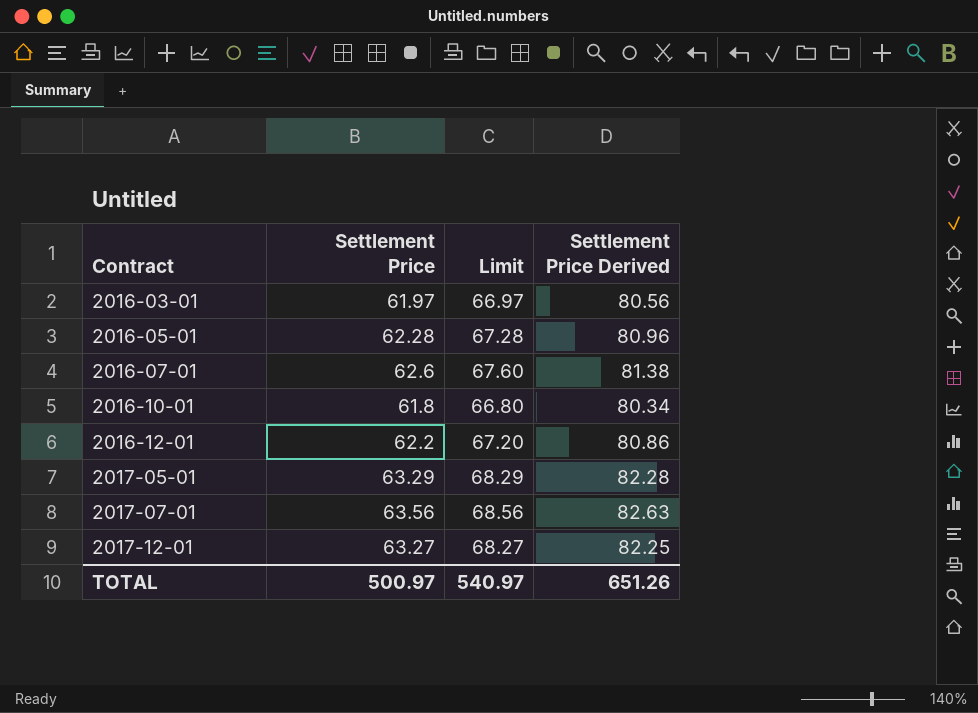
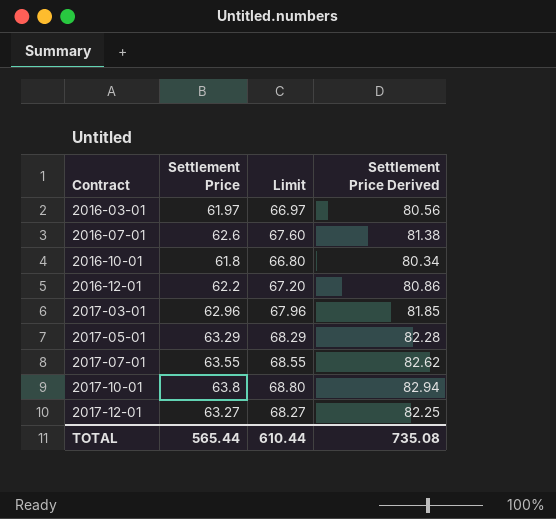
row 2016-05-01: 62.28 | 67.28 | 80.96 -> none
row 2017-03-01: none -> 62.96 | 67.96 | 81.85
2017-07-01 | Settlement Price: 63.56 -> 63.55
2017-07-01 | Limit: 68.56 -> 68.55
2017-07-01 | Settlement Price Derived: 82.63 -> 82.62
row 2017-10-01: none -> 63.8 | 68.80 | 82.94
TOTAL | Settlement Price: 500.97 -> 565.44
TOTAL | Limit: 540.97 -> 610.44
TOTAL | Settlement Price Derived: 651.26 -> 735.08

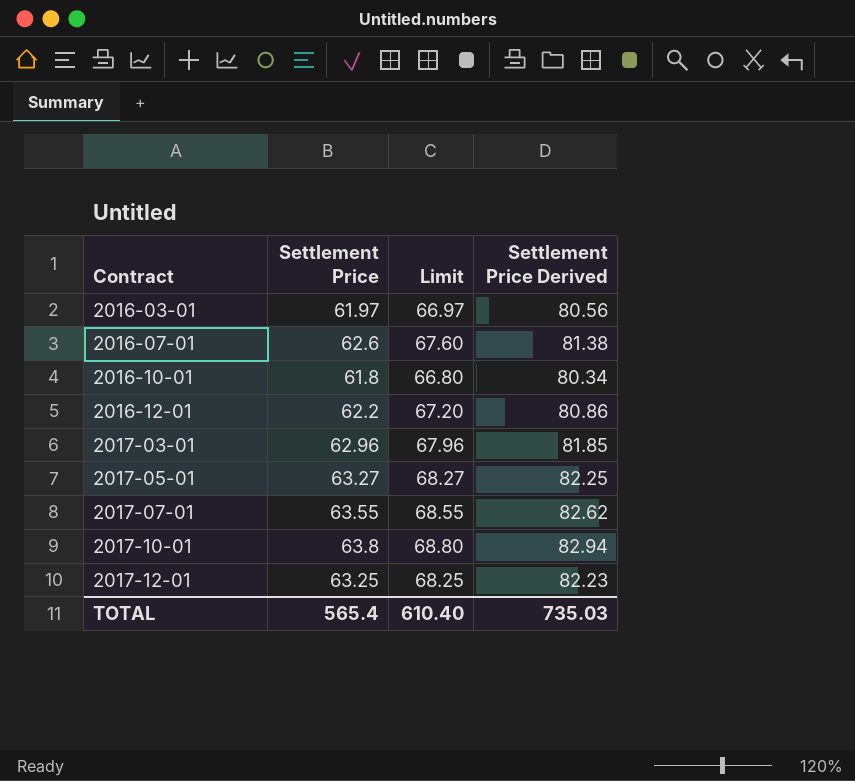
2017-05-01 | Settlement Price: 63.29 -> 63.27
2017-05-01 | Limit: 68.29 -> 68.27
2017-05-01 | Settlement Price Derived: 82.28 -> 82.25
2017-12-01 | Settlement Price: 63.27 -> 63.25
2017-12-01 | Limit: 68.27 -> 68.25
2017-12-01 | Settlement Price Derived: 82.25 -> 82.23
TOTAL | Settlement Price: 565.44 -> 565.4
TOTAL | Limit: 610.44 -> 610.40
TOTAL | Settlement Price Derived: 735.08 -> 735.03

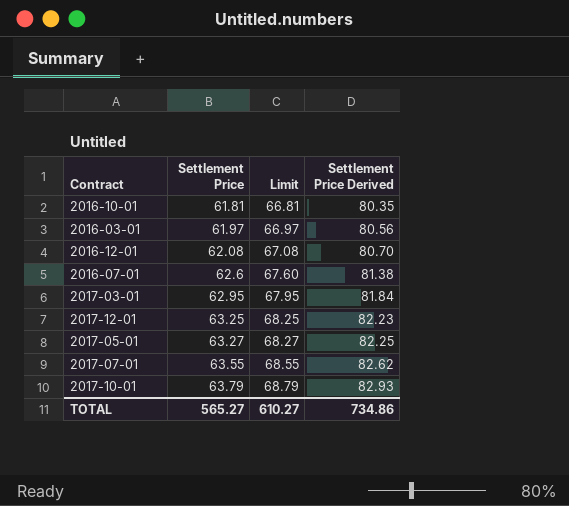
row order: Contract ascending -> Settlement Price ascending
2016-10-01 | Settlement Price: 61.8 -> 61.81
2016-10-01 | Limit: 66.80 -> 66.81
2016-10-01 | Settlement Price Derived: 80.34 -> 80.35
2016-12-01 | Settlement Price: 62.2 -> 62.08
2016-12-01 | Limit: 67.20 -> 67.08
2016-12-01 | Settlement Price Derived: 80.86 -> 80.70
2017-03-01 | Settlement Price: 62.96 -> 62.95
2017-03-01 | Limit: 67.96 -> 67.95
2017-03-01 | Settlement Price Derived: 81.85 -> 81.84
2017-10-01 | Settlement Price: 63.8 -> 63.79
2017-10-01 | Limit: 68.80 -> 68.79
2017-10-01 | Settlement Price Derived: 82.94 -> 82.93
TOTAL | Settlement Price: 565.4 -> 565.27
TOTAL | Limit: 610.40 -> 610.27
TOTAL | Settlement Price Derived: 735.03 -> 734.86

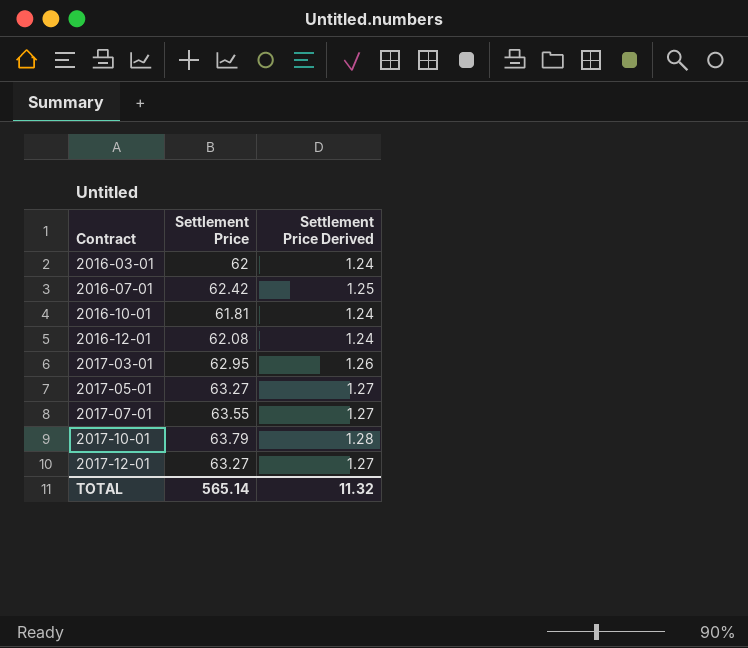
row order: Settlement Price ascending -> Contract ascending
column Limit | formula: [Settlement Price] + 5 -> none
column Settlement Price Derived | formula: [Settlement Price] * 1.3 -> [Settlement Price] * 0.02
2016-03-01 | Settlement Price: 61.97 -> 62
2016-07-01 | Settlement Price: 62.6 -> 62.42
2017-12-01 | Settlement Price: 63.25 -> 63.27
TOTAL | Settlement Price: 565.27 -> 565.14
TOTAL | Settlement Price Derived: 734.86 -> 11.32

